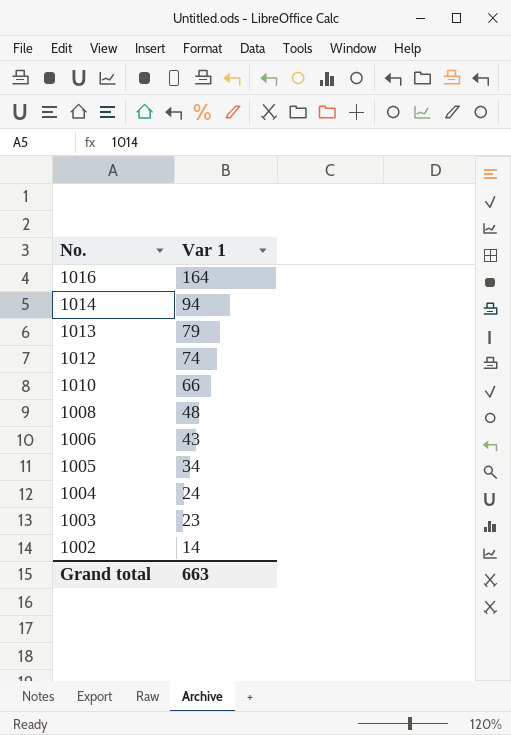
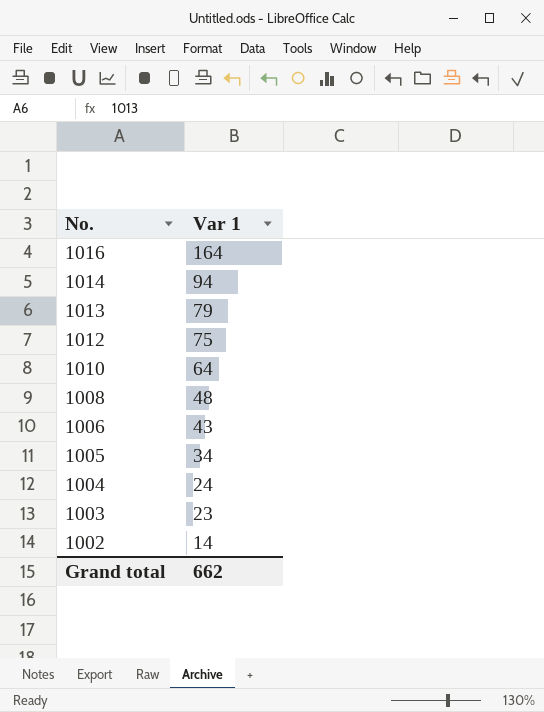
1012 | Var 1: 74 -> 75
1010 | Var 1: 66 -> 64
Grand total | Var 1: 663 -> 662

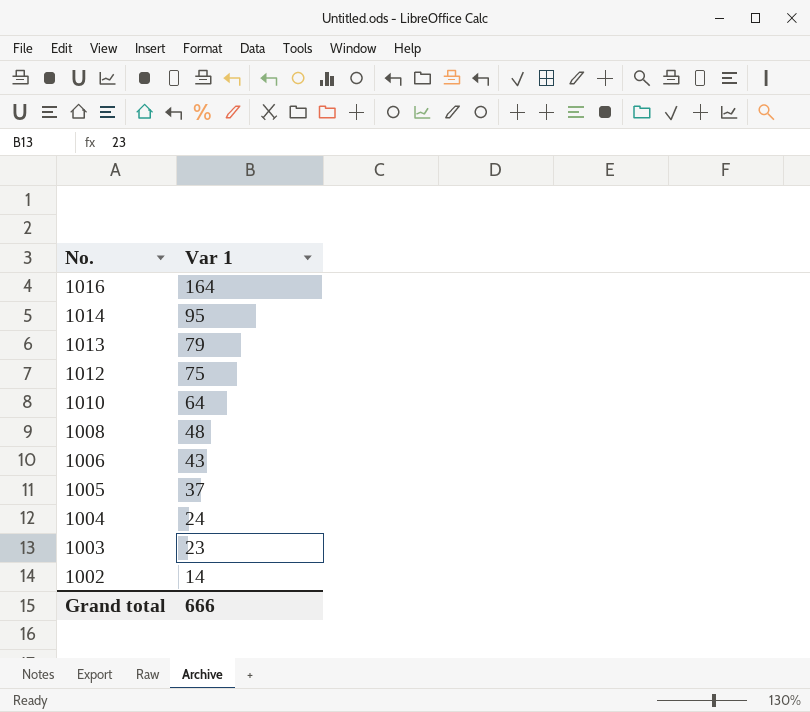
1014 | Var 1: 94 -> 95
1005 | Var 1: 34 -> 37
Grand total | Var 1: 662 -> 666

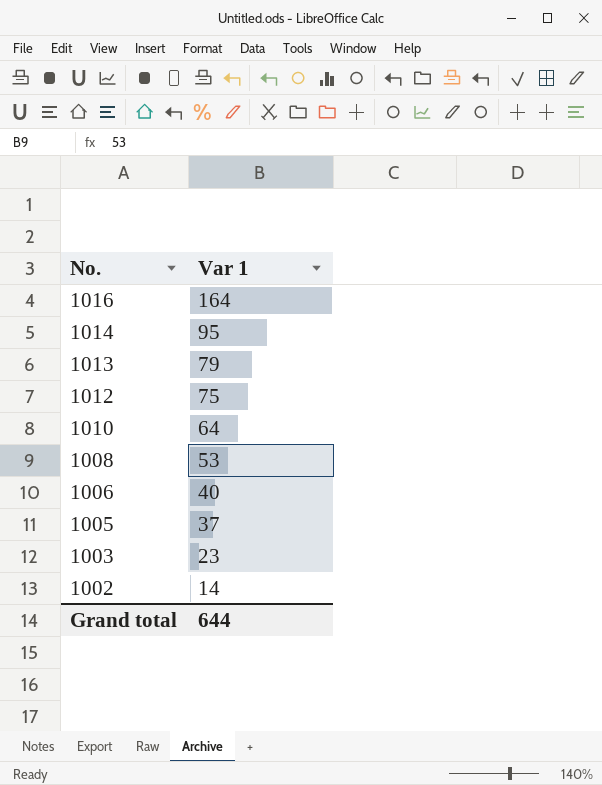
row 1004: 24 -> none
1008 | Var 1: 48 -> 53
1006 | Var 1: 43 -> 40
Grand total | Var 1: 666 -> 644

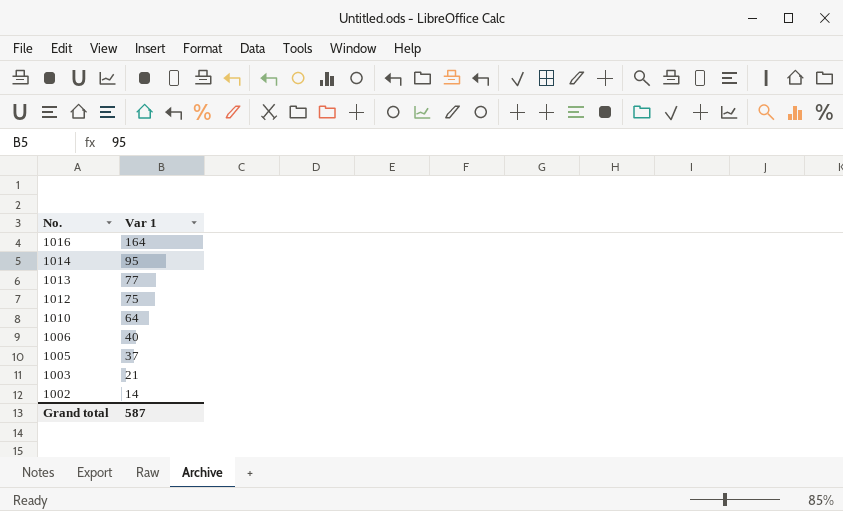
row 1008: 53 -> none
1013 | Var 1: 79 -> 77
1003 | Var 1: 23 -> 21
Grand total | Var 1: 644 -> 587

